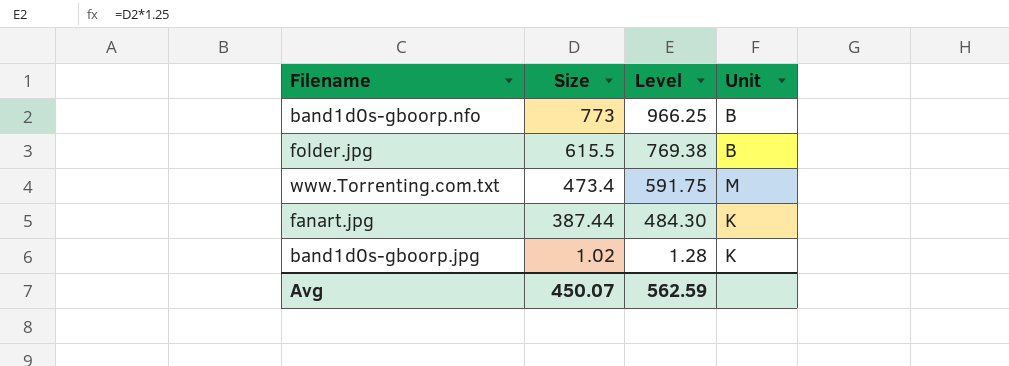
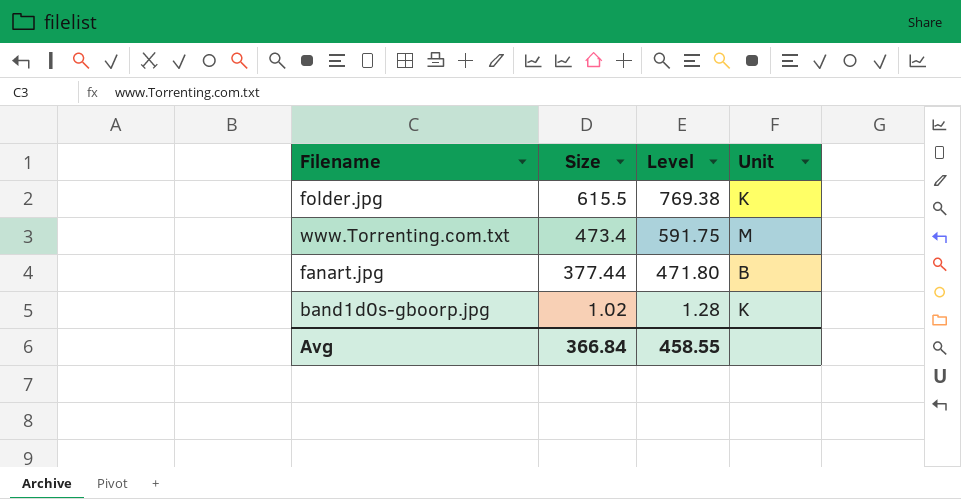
row band1d0s-gboorp.nfo: 773 | 966.25 | B -> none
folder.jpg | Unit: B -> K
fanart.jpg | Size: 387.44 -> 377.44
fanart.jpg | Level: 484.30 -> 471.80
fanart.jpg | Unit: K -> B
Avg | Size: 450.07 -> 366.84
Avg | Level: 562.59 -> 458.55

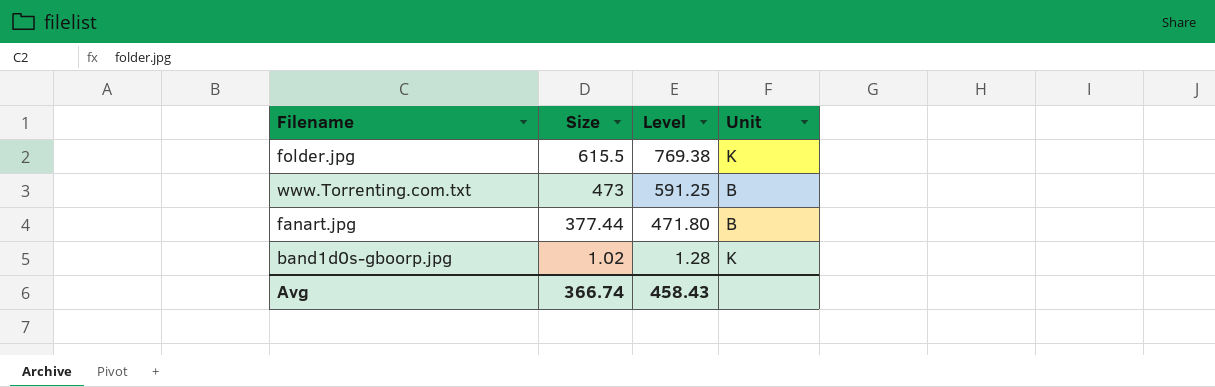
www.Torrenting.com.txt | Size: 473.4 -> 473
www.Torrenting.com.txt | Level: 591.75 -> 591.25
www.Torrenting.com.txt | Unit: M -> B
Avg | Size: 366.84 -> 366.74
Avg | Level: 458.55 -> 458.43

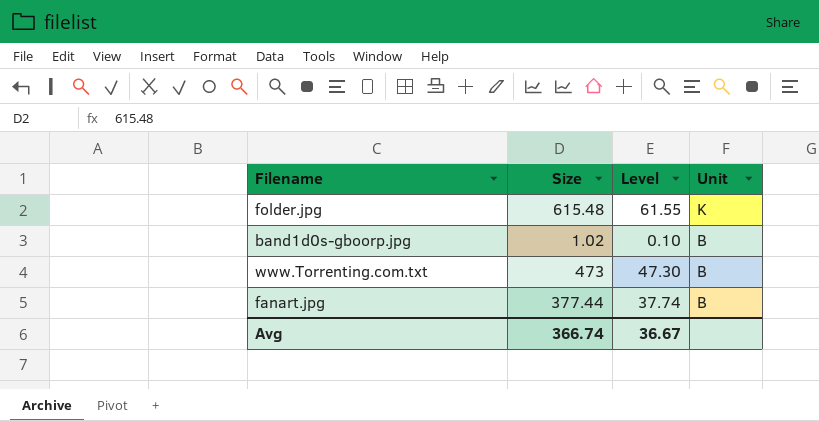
row order: Size descending -> Unit descending
column Level | formula: [Size] * 1.25 -> [Size] * 0.1
folder.jpg | Size: 615.5 -> 615.48
band1d0s-gboorp.jpg | Unit: K -> B
Avg | Level: 458.43 -> 36.67

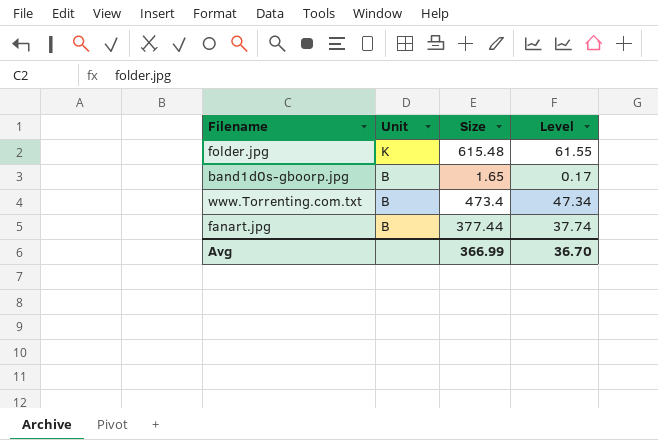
column Unit | position: 4 -> 2
band1d0s-gboorp.jpg | Size: 1.02 -> 1.65
band1d0s-gboorp.jpg | Level: 0.10 -> 0.17
www.Torrenting.com.txt | Size: 473 -> 473.4
www.Torrenting.com.txt | Level: 47.30 -> 47.34
Avg | Size: 366.74 -> 366.99
Avg | Level: 36.67 -> 36.70

